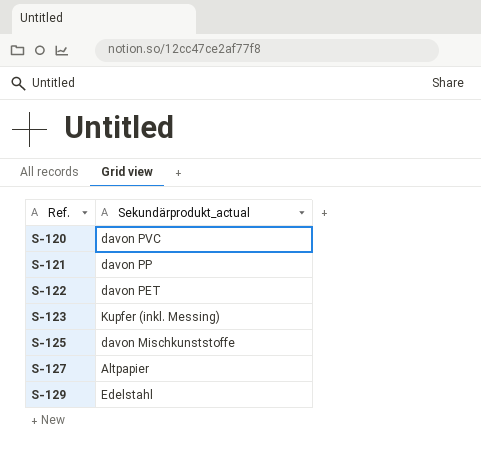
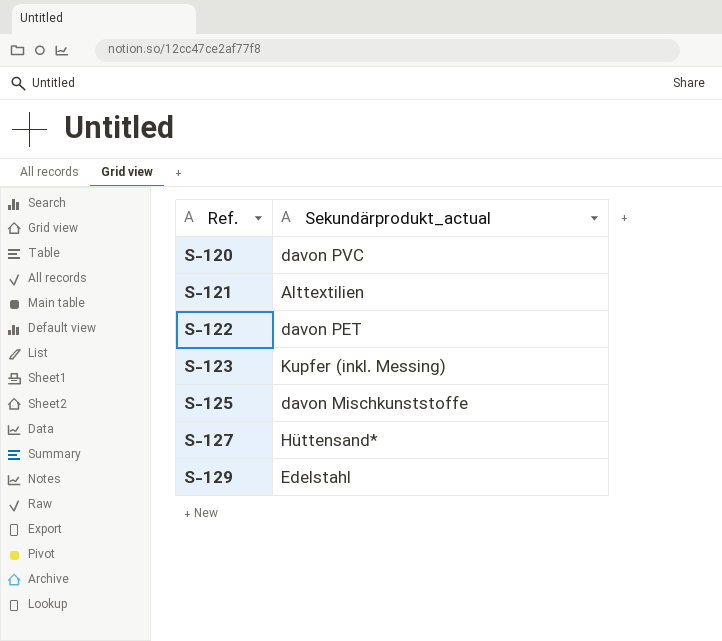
S-121 | Sekundärprodukt_actual: davon PP -> Alttextilien
S-127 | Sekundärprodukt_actual: Altpapier -> Hüttensand*

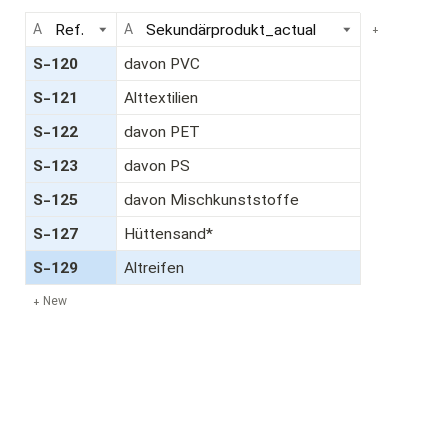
S-123 | Sekundärprodukt_actual: Kupfer (inkl. Messing) -> davon PS
S-129 | Sekundärprodukt_actual: Edelstahl -> Altreifen

